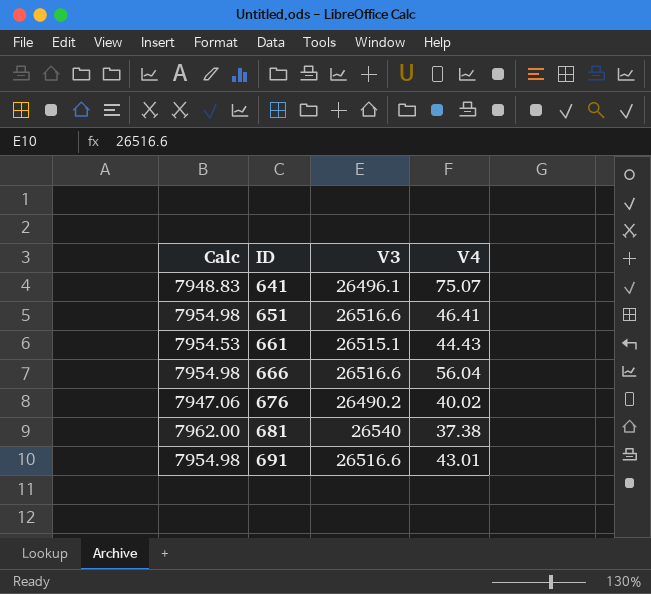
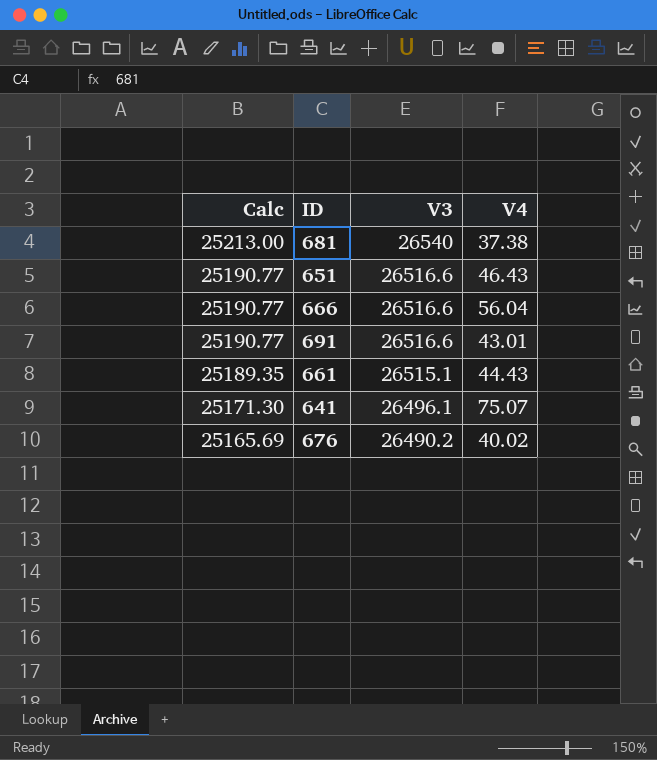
row order: ID ascending -> Calc descending
column Calc | formula: [V3] * 0.3 -> [V3] * 0.95
651 | V4: 46.41 -> 46.43

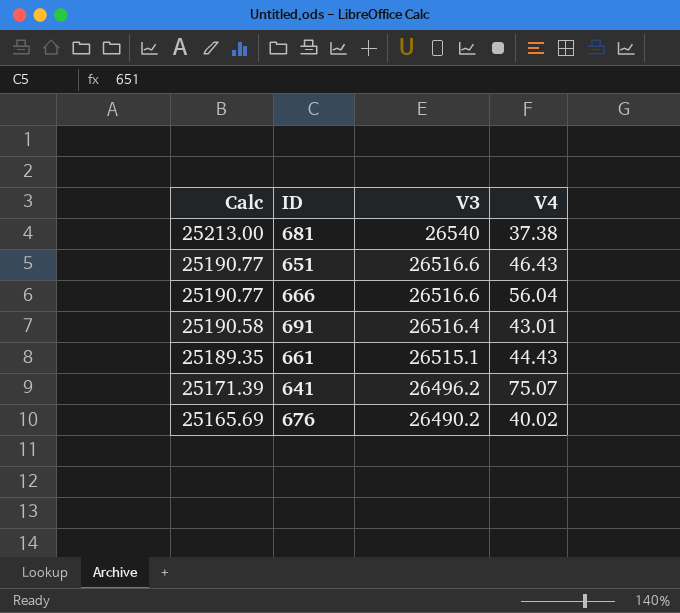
691 | Calc: 25190.77 -> 25190.58
691 | V3: 26516.6 -> 26516.4
641 | Calc: 25171.30 -> 25171.39
641 | V3: 26496.1 -> 26496.2

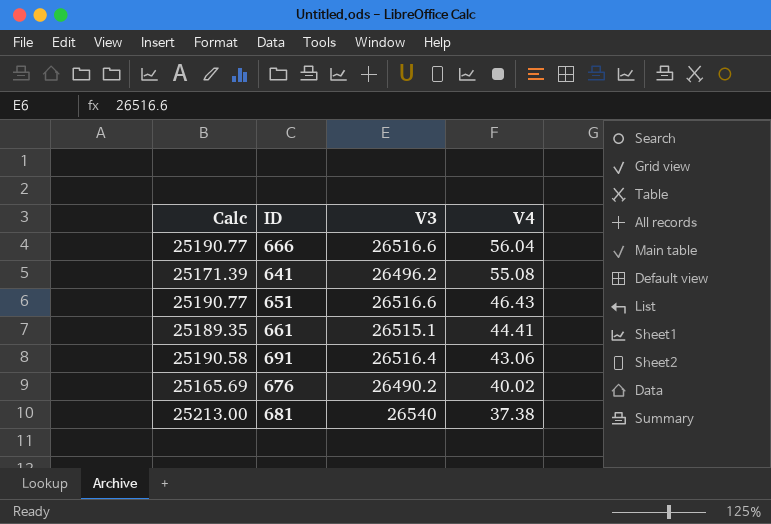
row order: Calc descending -> V4 descending
641 | V4: 75.07 -> 55.08
661 | V4: 44.43 -> 44.41
691 | V4: 43.01 -> 43.06

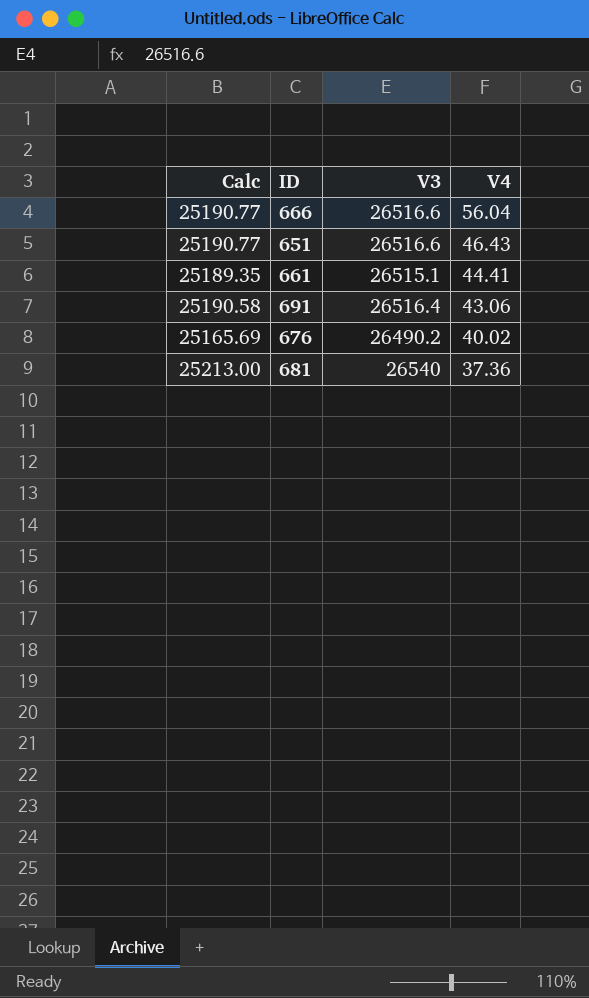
row 641: 25171.39 | 26496.2 | 55.08 -> none
681 | V4: 37.38 -> 37.36

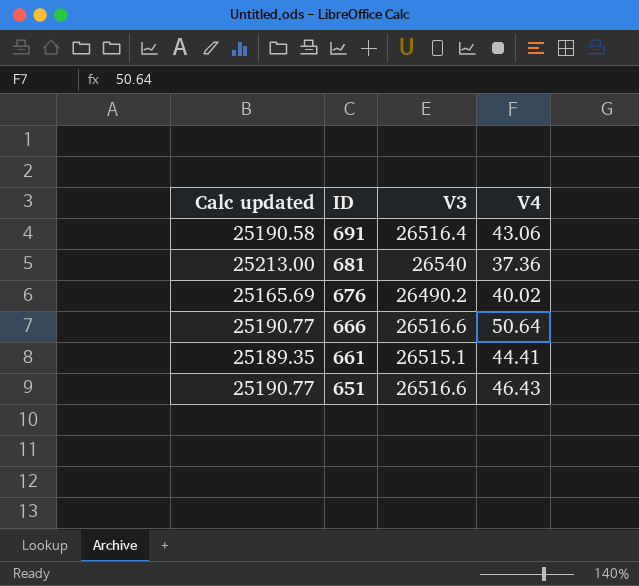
row order: V4 descending -> ID descending
column name: Calc -> Calc updated
666 | V4: 56.04 -> 50.64

